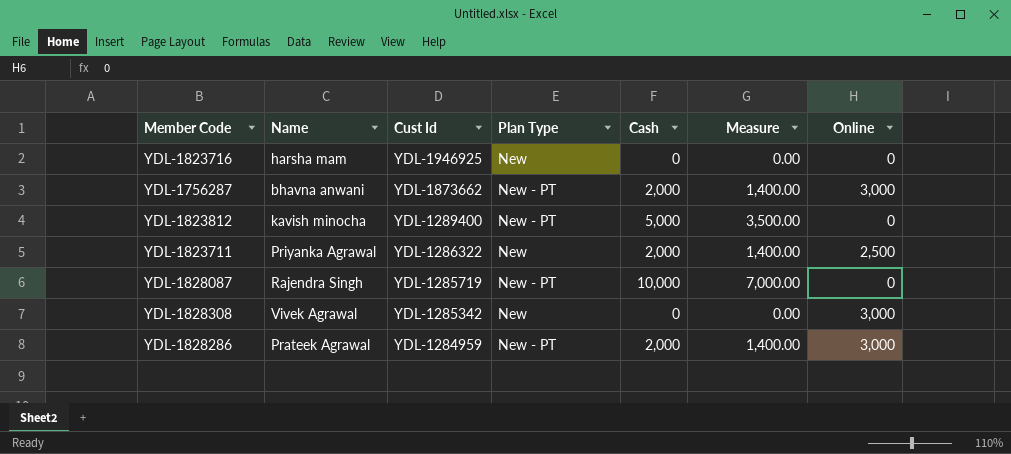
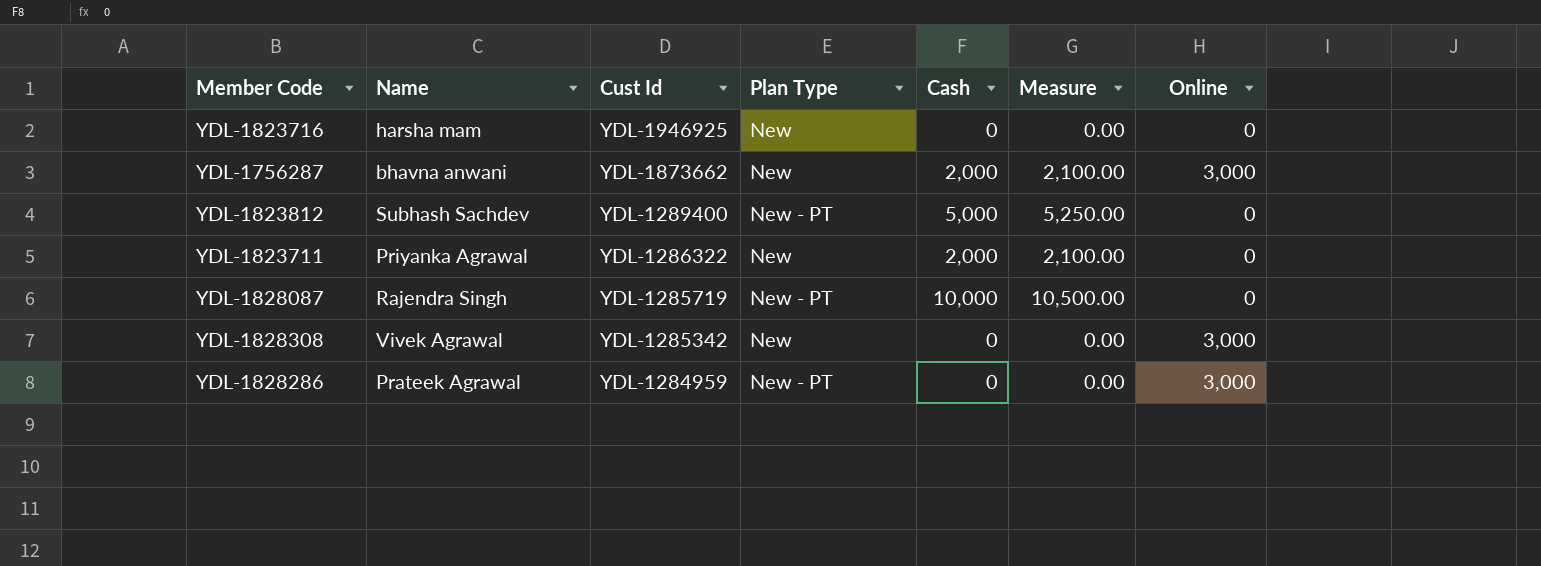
column Measure | formula: [Cash] * 0.7 -> [Cash] * 1.05
YDL-1756287 | Plan Type: New - PT -> New
YDL-1823812 | Name: kavish minocha -> Subhash Sachdev
YDL-1823711 | Online: 2,500 -> 0
YDL-1828286 | Cash: 2,000 -> 0

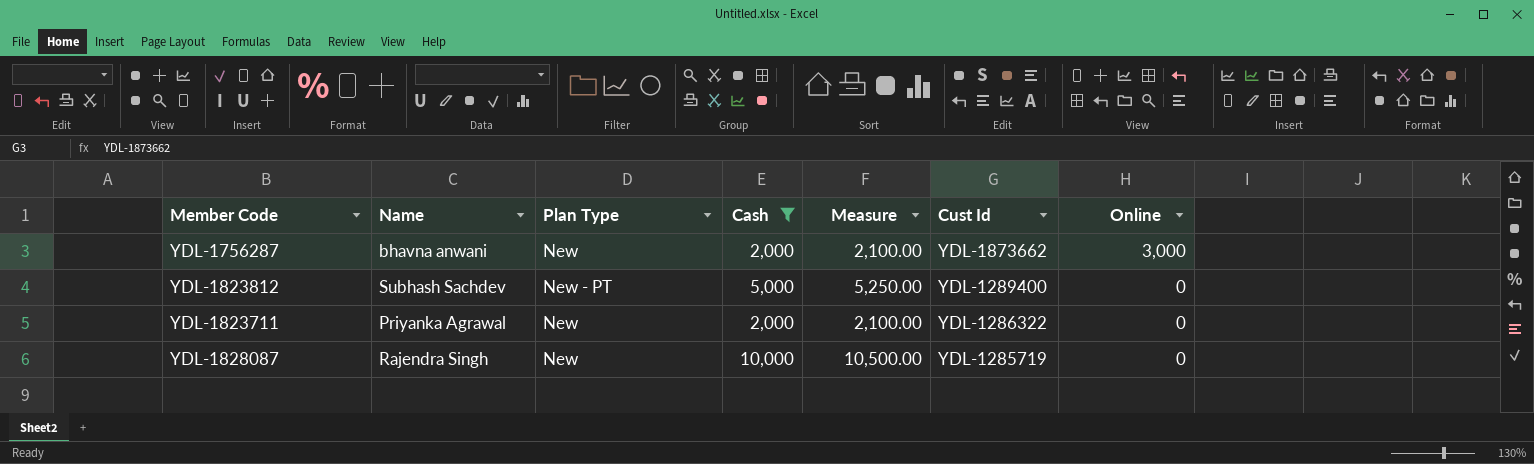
filter: none -> Cash != 0
column Cust Id | position: 3 -> 6
YDL-1828087 | Plan Type: New - PT -> New

